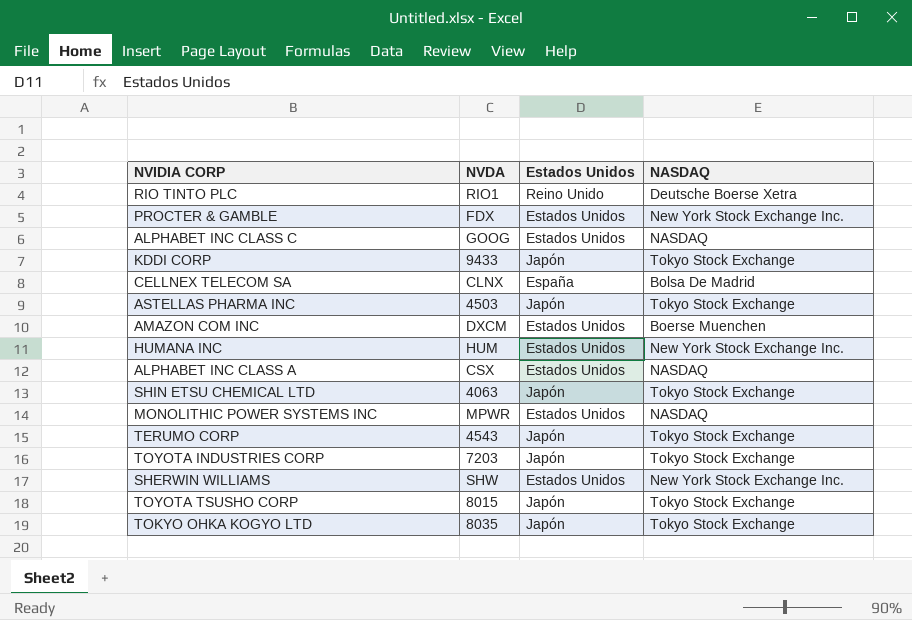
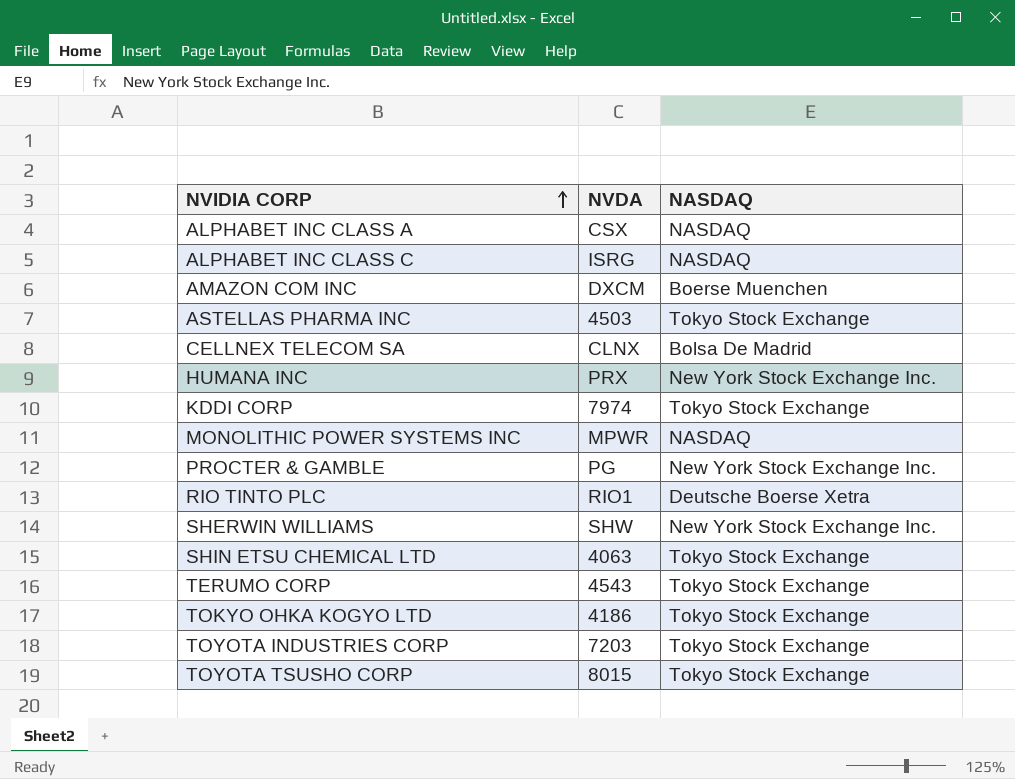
row order: none -> NVIDIA CORP ascending
column Estados Unidos | position: 3 -> none
ALPHABET INC CLASS C | NVDA: GOOG -> ISRG
HUMANA INC | NVDA: HUM -> PRX
KDDI CORP | NVDA: 9433 -> 7974
PROCTER & GAMBLE | NVDA: FDX -> PG
TOKYO OHKA KOGYO LTD | NVDA: 8035 -> 4186

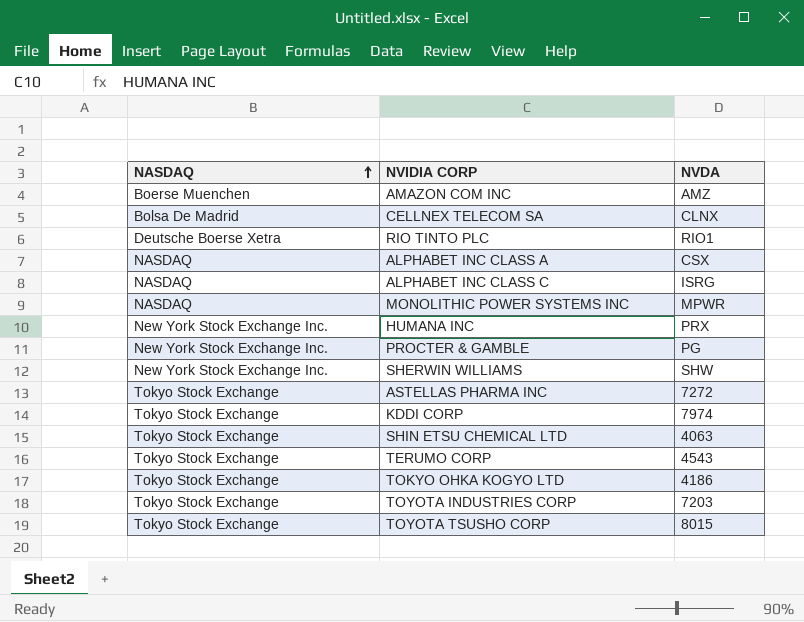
row order: NVIDIA CORP ascending -> NASDAQ ascending
column NASDAQ | position: 3 -> 1
AMAZON COM INC | NVDA: DXCM -> AMZ
ASTELLAS PHARMA INC | NVDA: 4503 -> 7272

